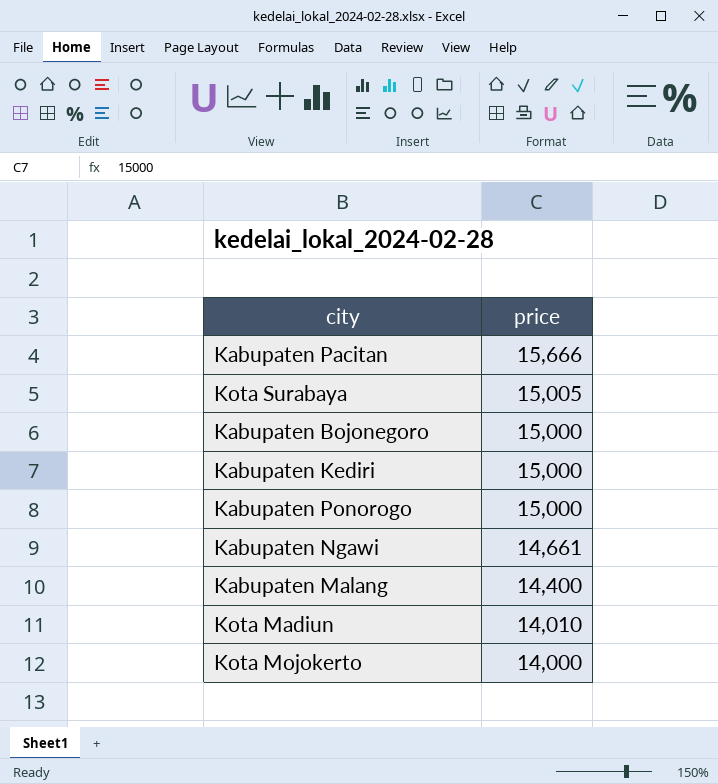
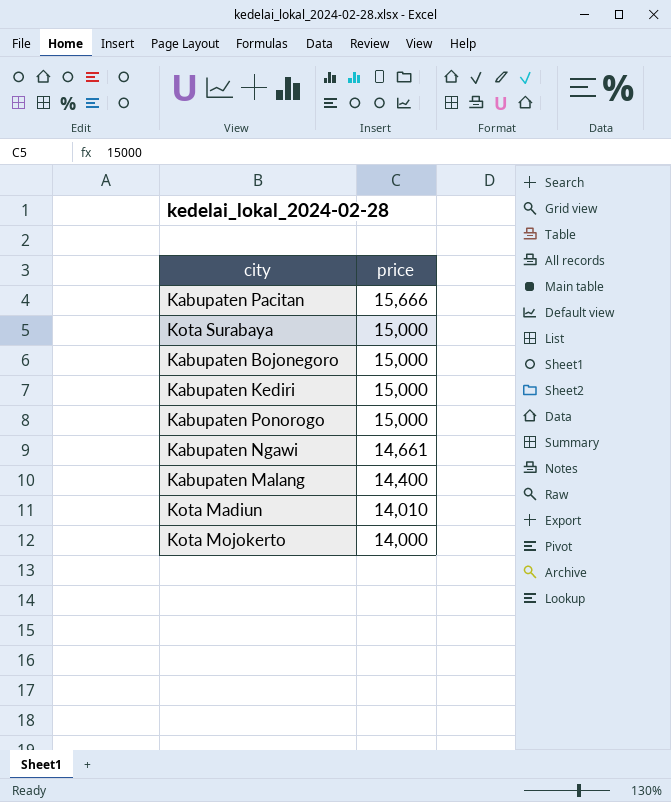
Kota Surabaya | price: 15,005 -> 15,000

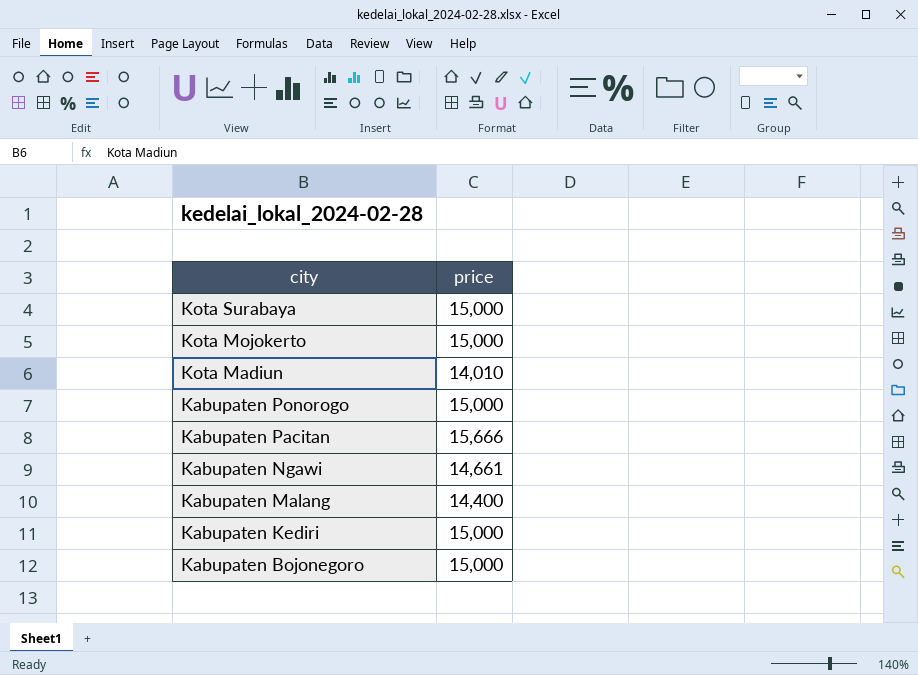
row order: price descending -> city descending
Kota Mojokerto | price: 14,000 -> 15,000

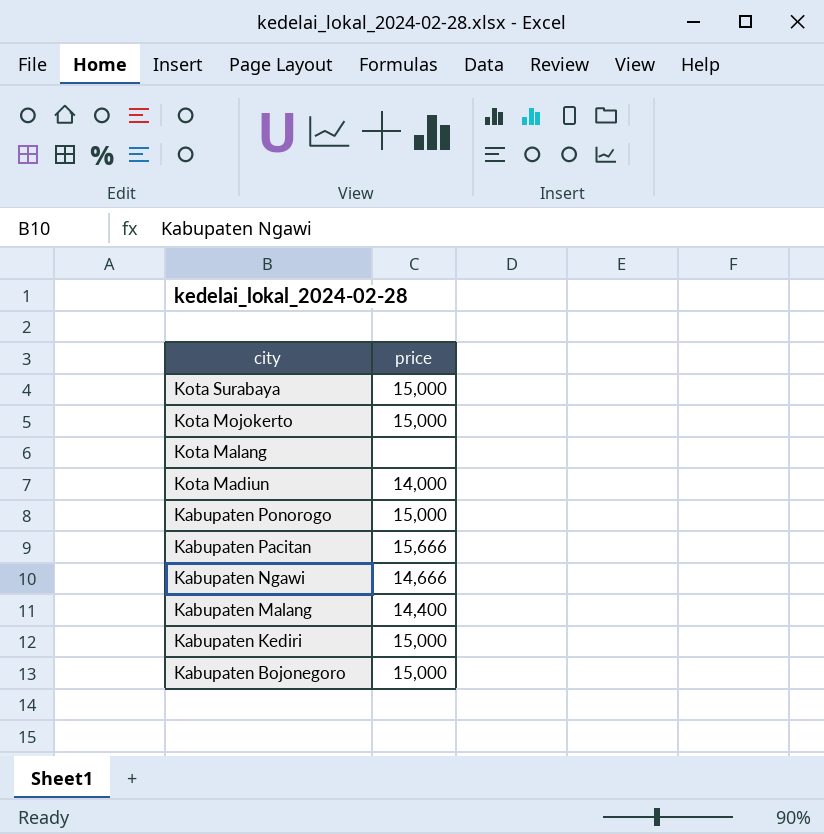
row Kota Malang: none -> none
Kota Madiun | price: 14,010 -> 14,000
Kabupaten Ngawi | price: 14,661 -> 14,666

